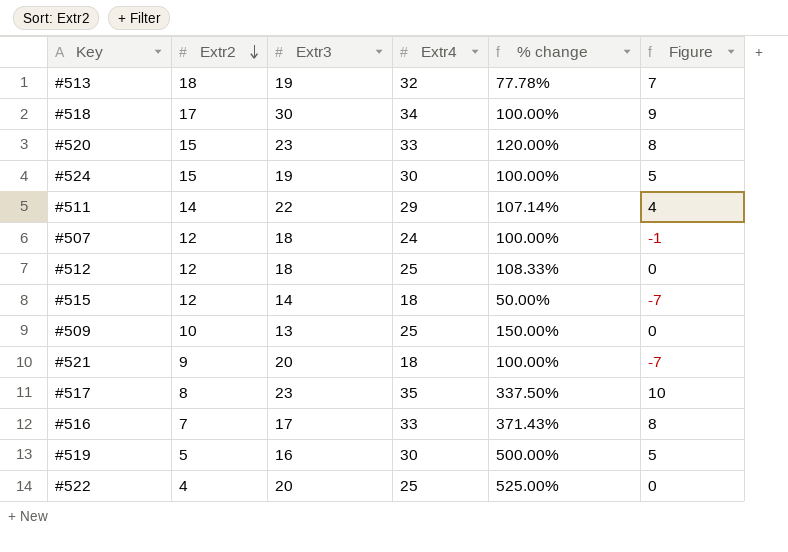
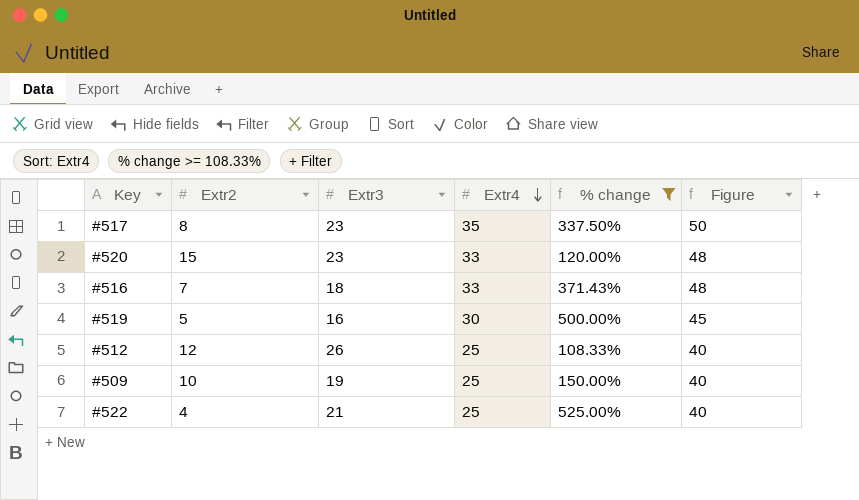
filter: none -> % change >= 108.33%
row order: Extr2 descending -> Extr4 descending
column Figure | formula: [Extr4] - 25 -> [Extr4] + 15
#516 | Extr3: 17 -> 18
#512 | Extr3: 18 -> 26
#509 | Extr3: 13 -> 19
#522 | Extr3: 20 -> 21

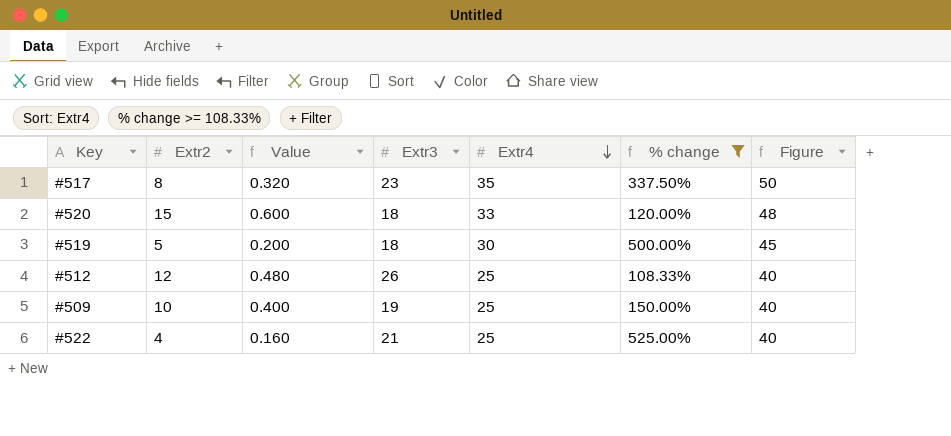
column Value | formula: none -> [Extr2] * 0.04
row #516: 7 | 18 | 33 | 371.43% | 48 -> none
#520 | Extr3: 23 -> 18
#519 | Extr3: 16 -> 18

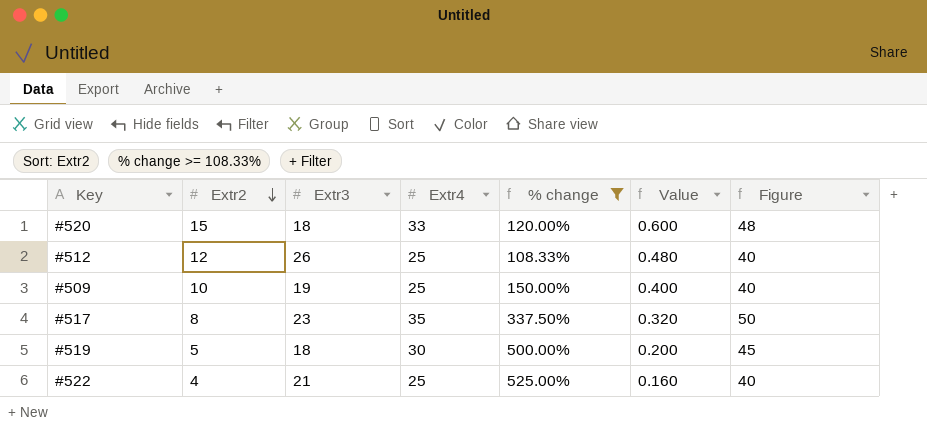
row order: Extr4 descending -> Extr2 descending
column Value | position: 3 -> 6

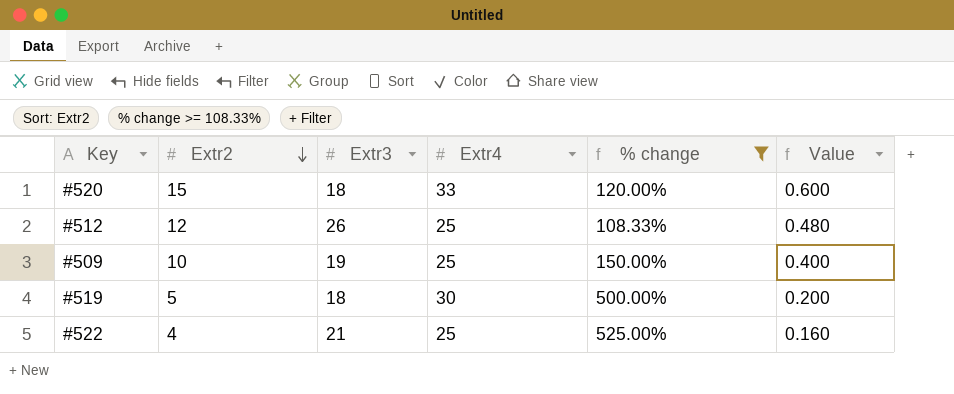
column Figure | formula: [Extr4] + 15 -> none
row #517: 8 | 23 | 35 | 337.50% | 0.320 | 50 -> none

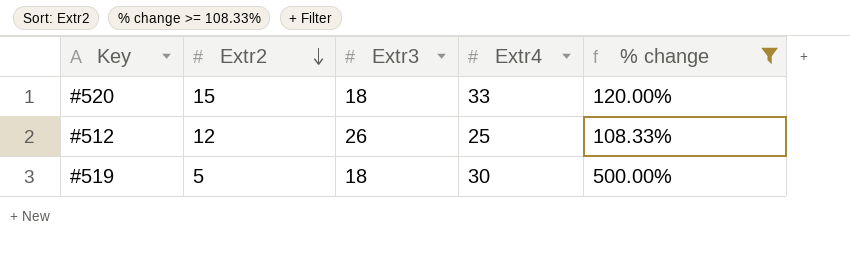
column Value | formula: [Extr2] * 0.04 -> none
row #509: 10 | 19 | 25 | 150.00% | 0.400 -> none
row #522: 4 | 21 | 25 | 525.00% | 0.160 -> none

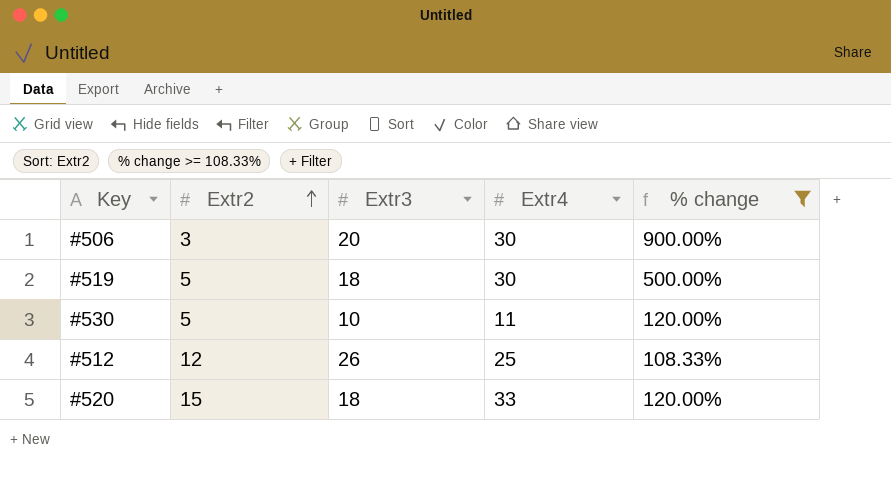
row order: Extr2 descending -> Extr2 ascending
row #506: none -> 3 | 20 | 30 | 900.00%
row #530: none -> 5 | 10 | 11 | 120.00%

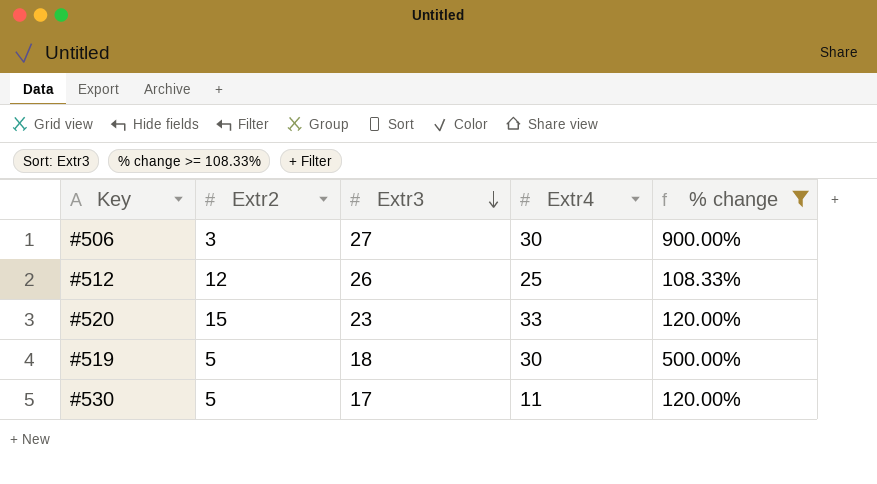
row order: Extr2 ascending -> Extr3 descending
#506 | Extr3: 20 -> 27
#520 | Extr3: 18 -> 23
#530 | Extr3: 10 -> 17

